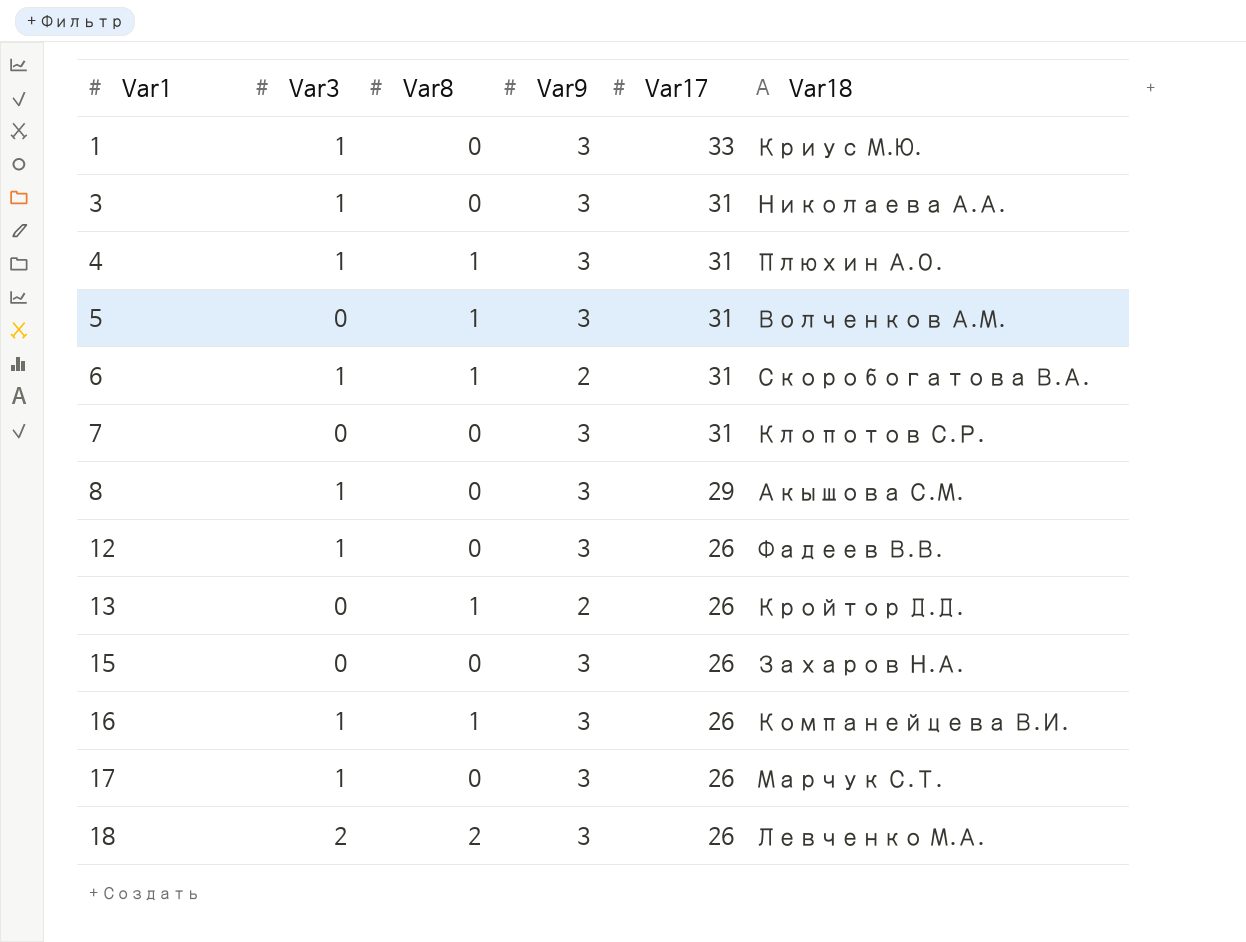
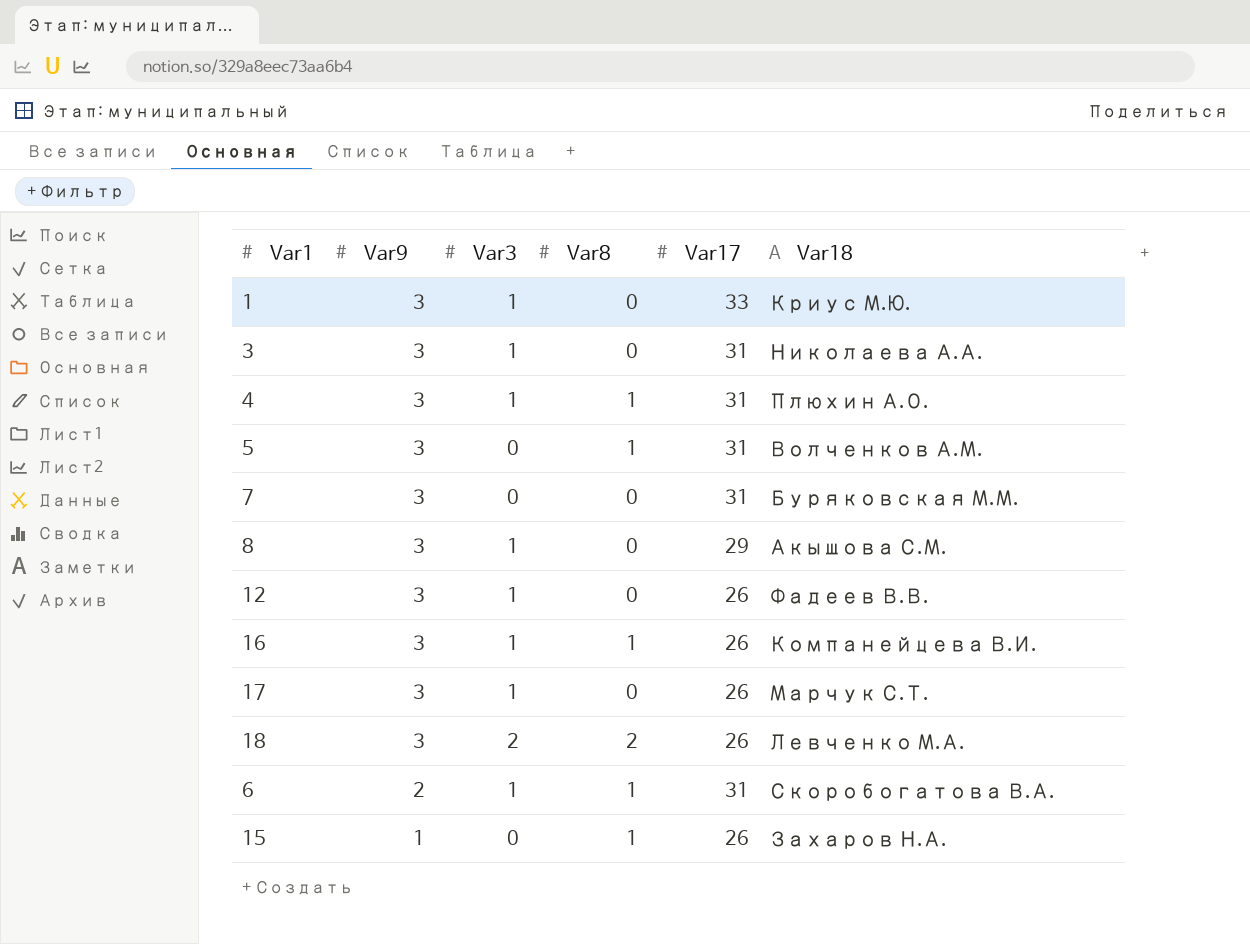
row order: Var1 ascending -> Var9 descending
column Var9 | position: 4 -> 2
row 13: 0 | 1 | 2 | 26 | Кройтор Д.Д. -> none
7 | Var18: Клопотов С.Р. -> Буряковская М.М.
15 | Var9: 3 -> 1
15 | Var8: 0 -> 1

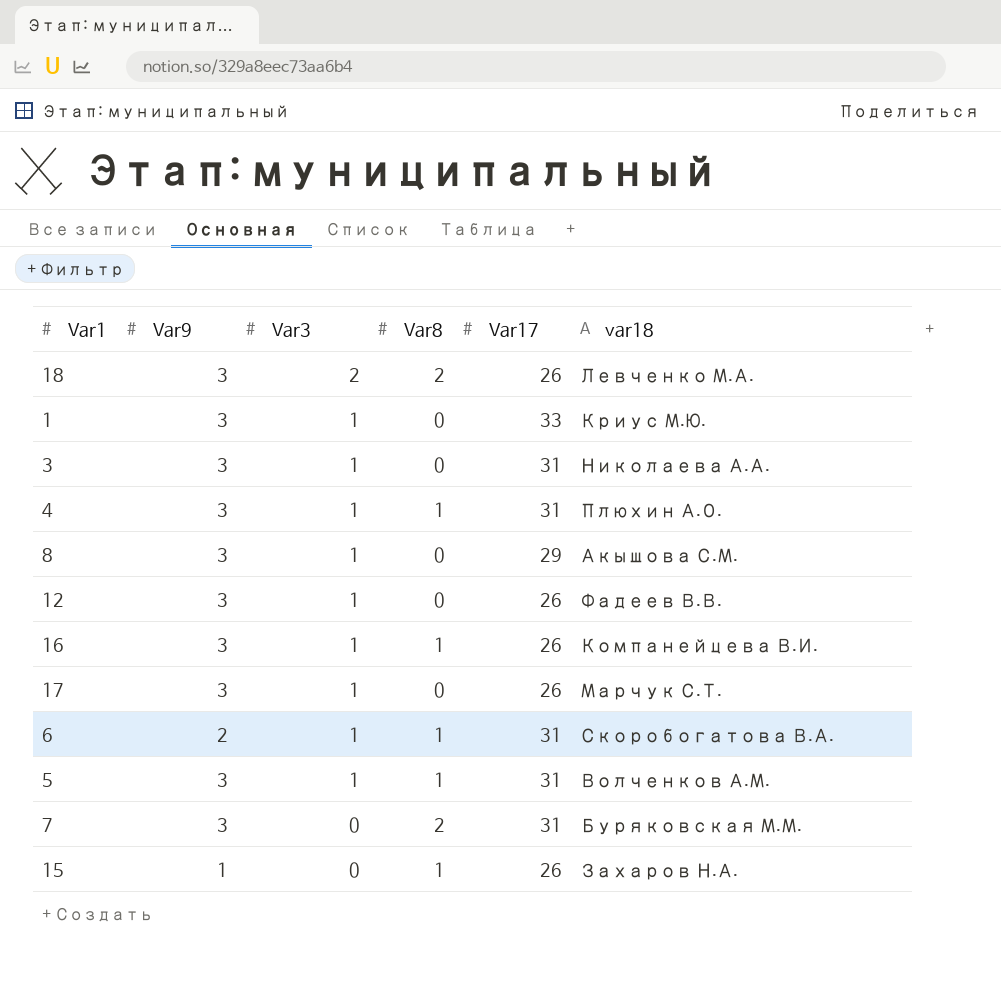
row order: Var9 descending -> Var3 descending
column name: Var18 -> var18
5 | Var3: 0 -> 1
7 | Var8: 0 -> 2

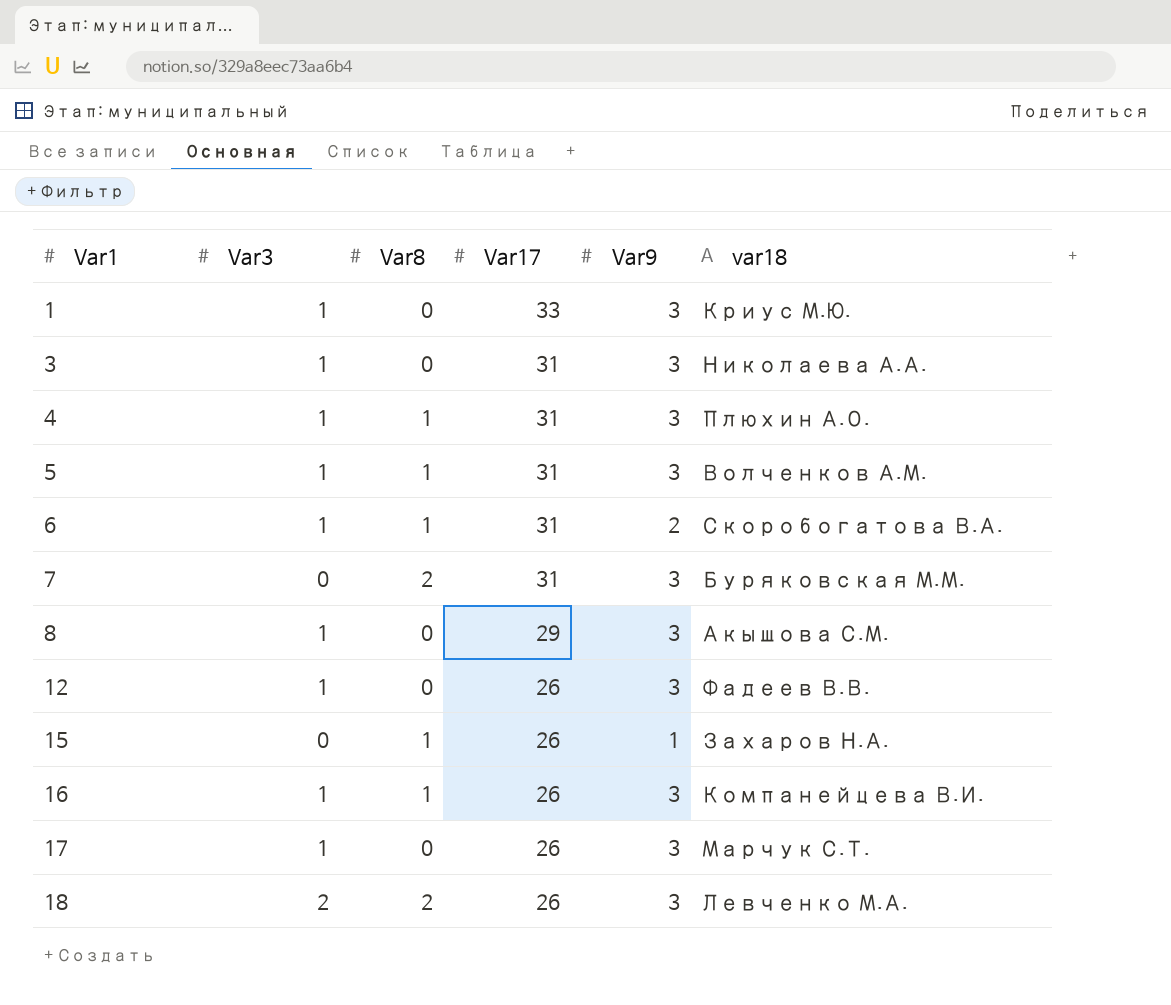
row order: Var3 descending -> Var1 ascending
column Var9 | position: 2 -> 5

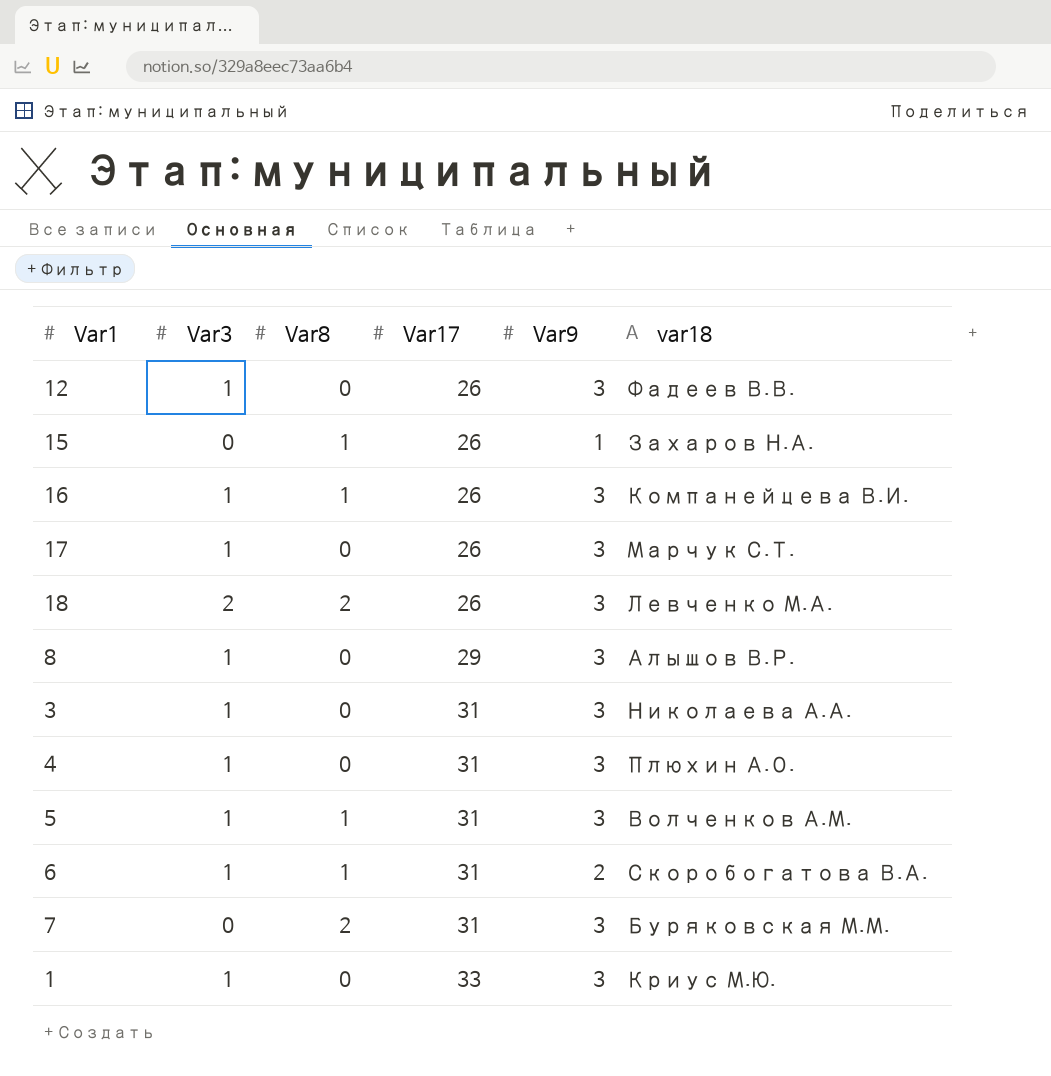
row order: Var1 ascending -> Var17 ascending
8 | var18: Акышова С.М. -> Алышов В.Р.
4 | Var8: 1 -> 0

